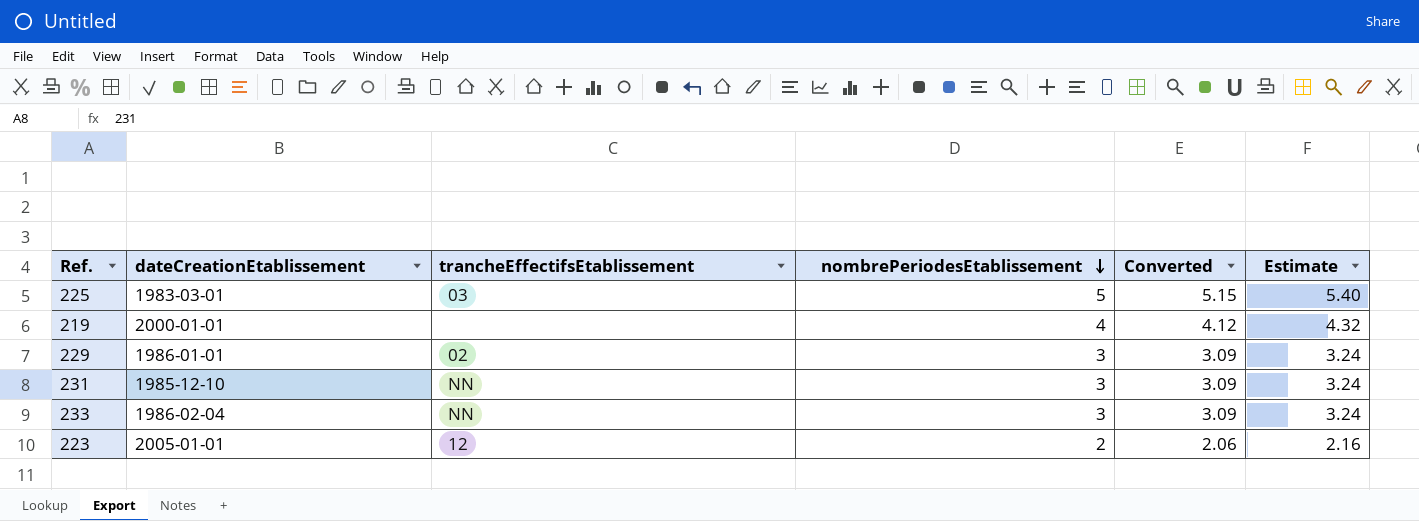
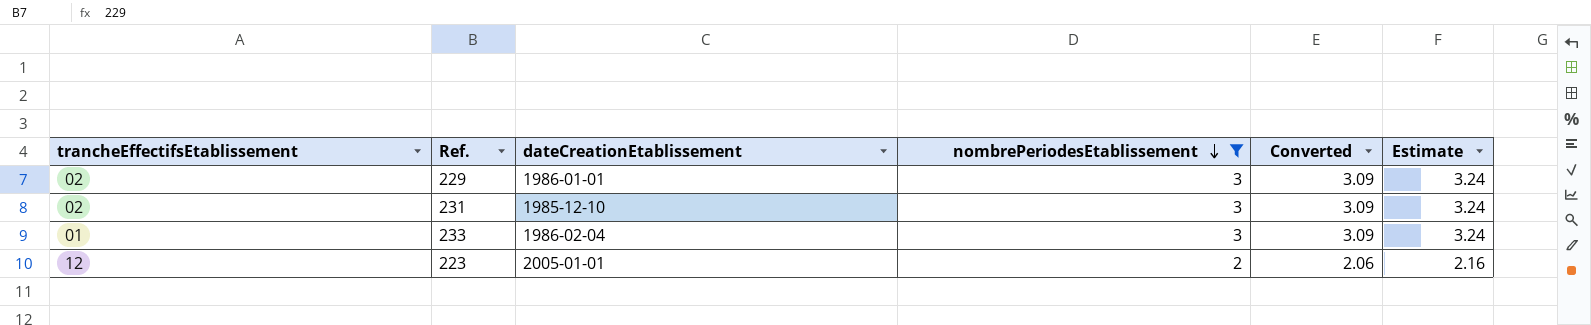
filter: none -> nombrePeriodesEtablissement <= 3
column trancheEffectifsEtablissement | position: 3 -> 1
231 | trancheEffectifsEtablissement: NN -> 02
233 | trancheEffectifsEtablissement: NN -> 01

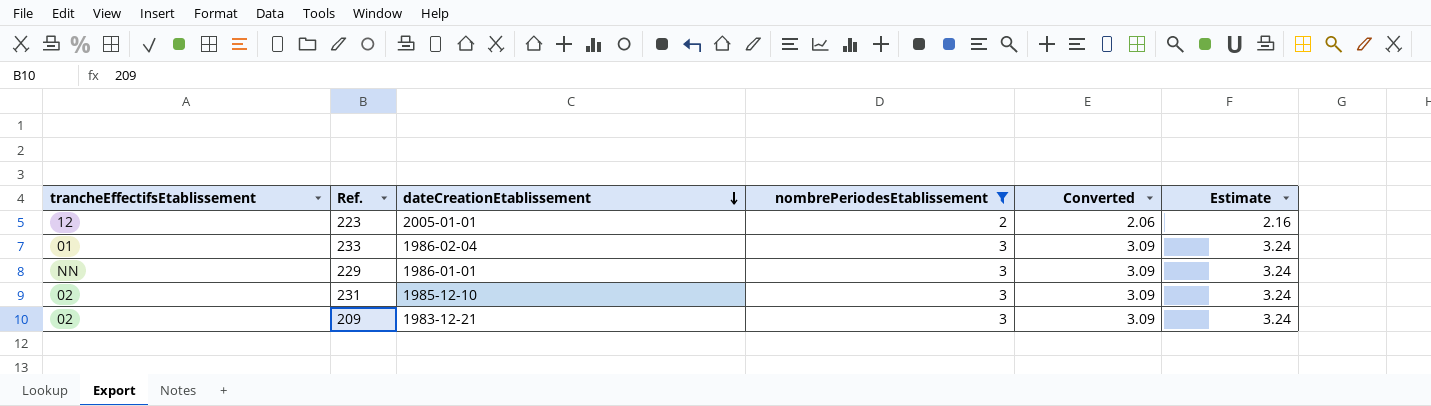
row order: nombrePeriodesEtablissement descending -> dateCreationEtablissement descending
229 | trancheEffectifsEtablissement: 02 -> NN
row 209: none -> 02 | 1983-12-21 | 3 | 3.09 | 3.24

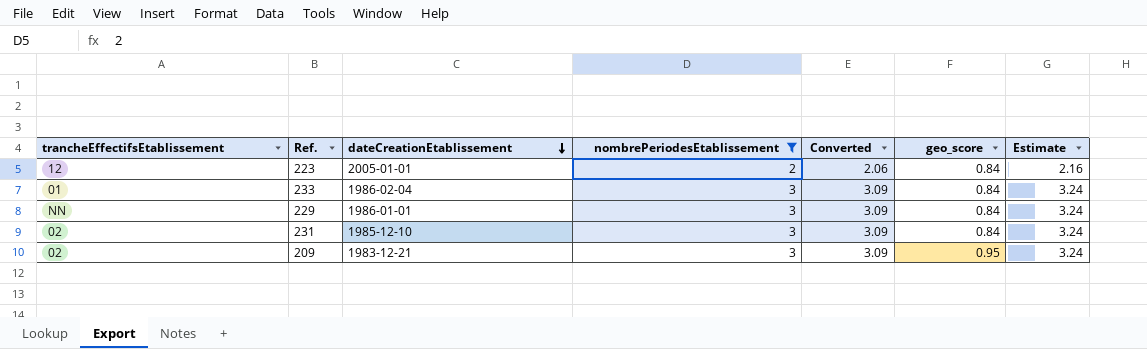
column geo_score | position: none -> 6

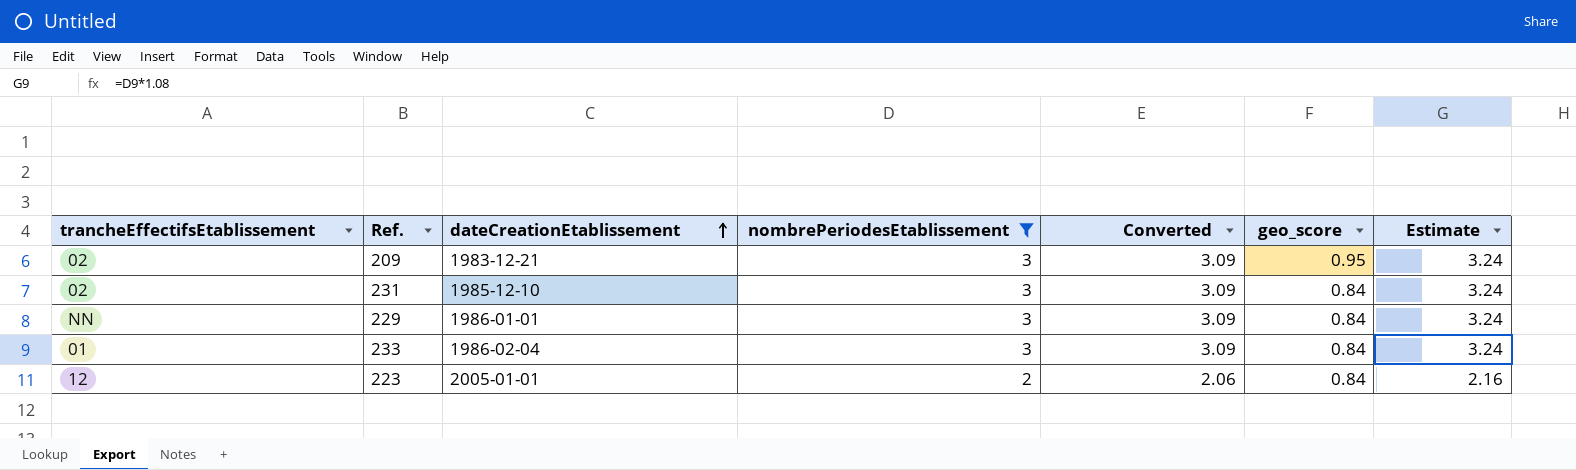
row order: dateCreationEtablissement descending -> dateCreationEtablissement ascending

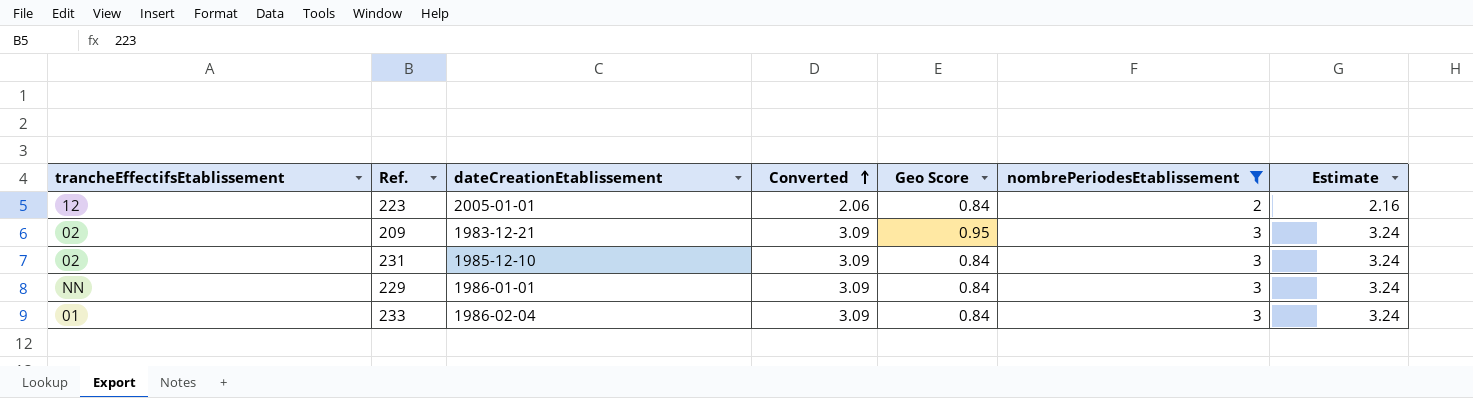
row order: dateCreationEtablissement ascending -> Converted ascending
column name: geo_score -> Geo Score
column nombrePeriodesEtablissement | position: 4 -> 6

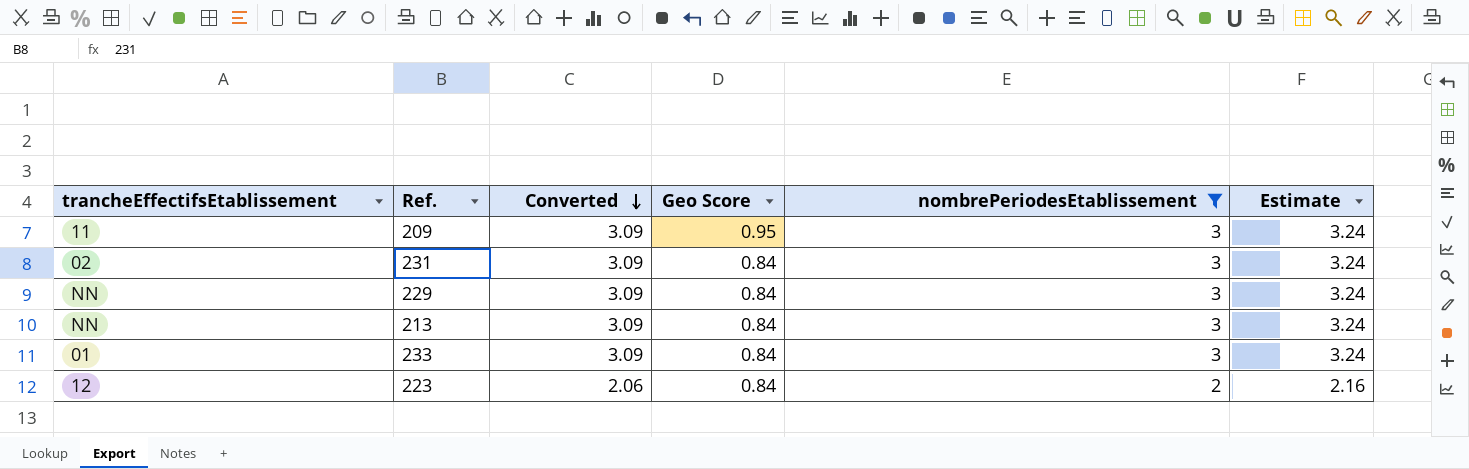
row order: Converted ascending -> Converted descending
column dateCreationEtablissement | position: 3 -> none
209 | trancheEffectifsEtablissement: 02 -> 11
row 213: none -> NN | 3.09 | 0.84 | 3 | 3.24

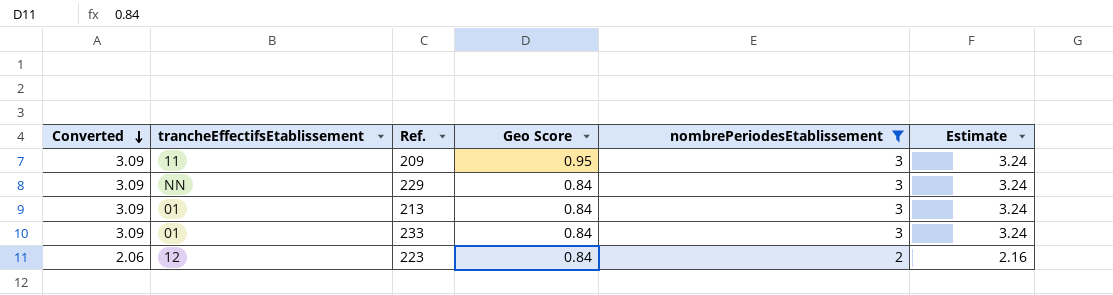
column Converted | position: 3 -> 1
row 231: 02 | 3.09 | 0.84 | 3 | 3.24 -> none
213 | trancheEffectifsEtablissement: NN -> 01

